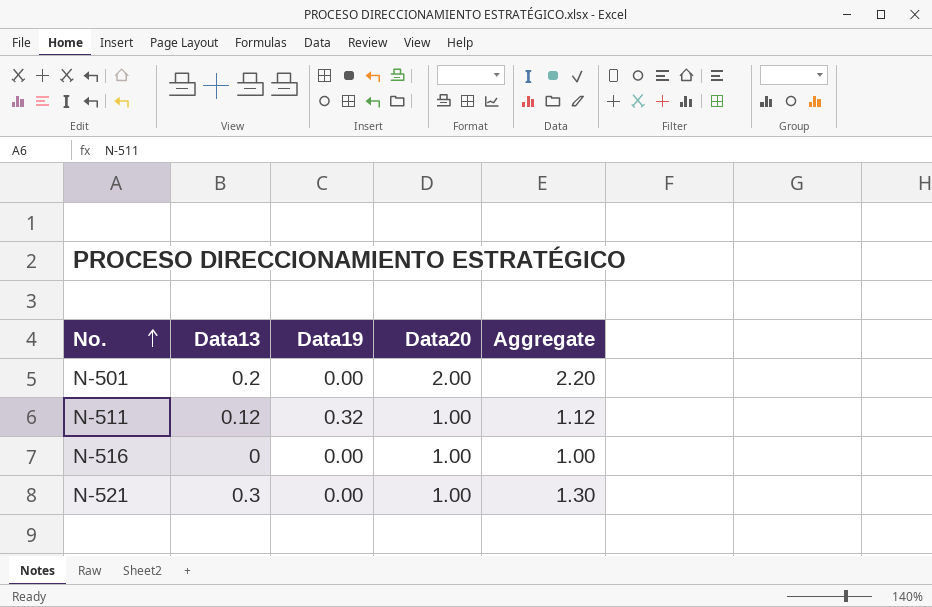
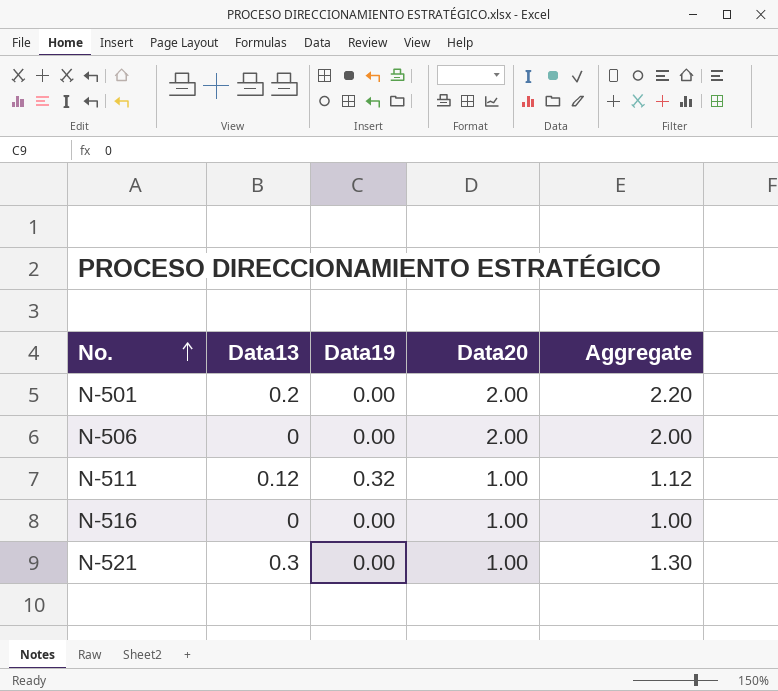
row N-506: none -> 0 | 0.00 | 2.00 | 2.00

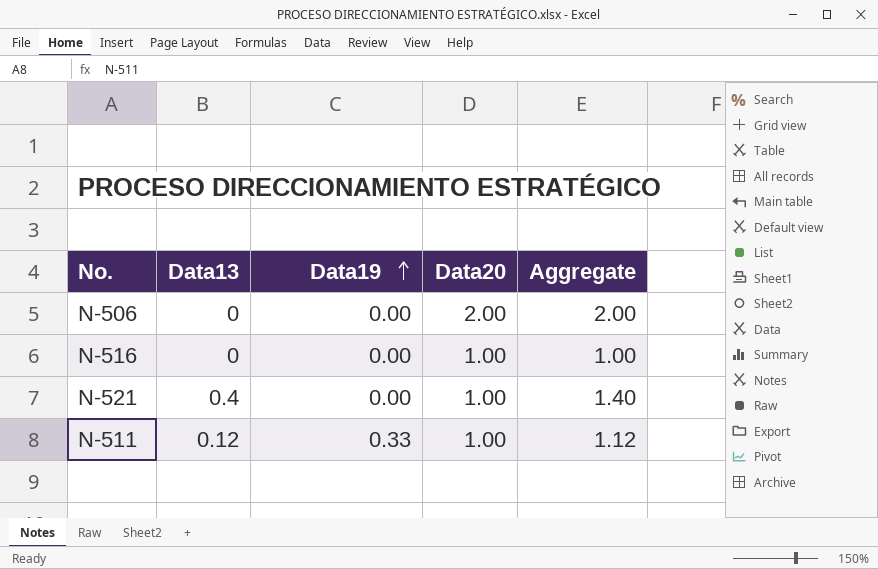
row order: No. ascending -> Data19 ascending
row N-501: 0.2 | 0.00 | 2.00 | 2.20 -> none
N-521 | Data13: 0.3 -> 0.4
N-521 | Aggregate: 1.30 -> 1.40
N-511 | Data19: 0.32 -> 0.33

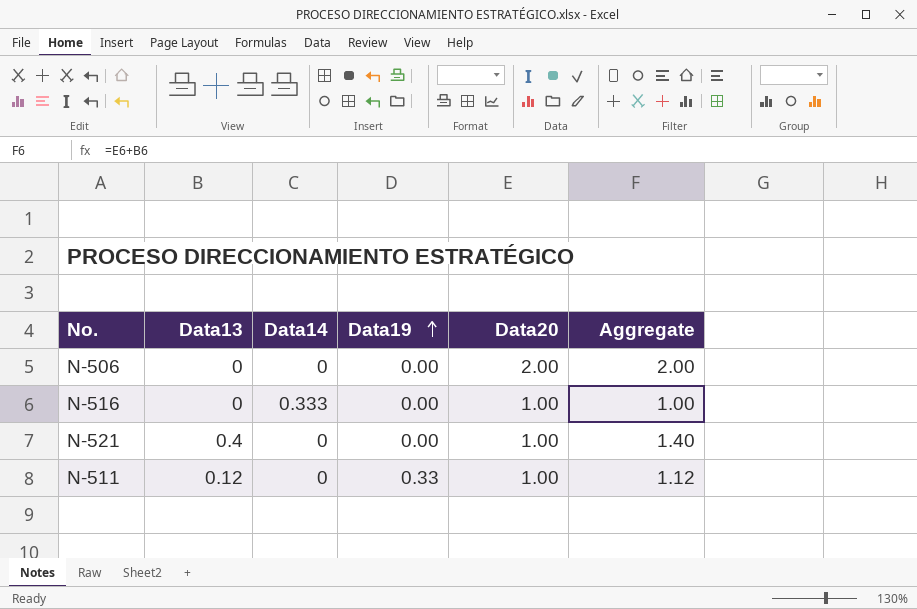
column Data14 | position: none -> 3

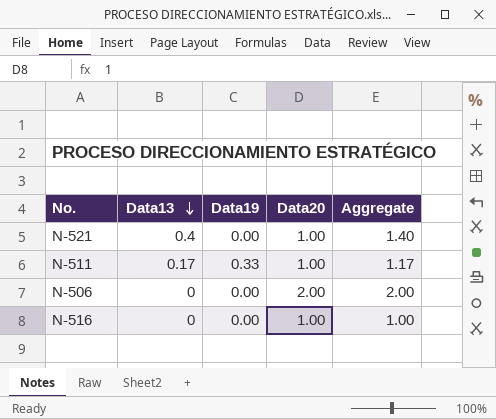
row order: Data19 ascending -> Data13 descending
column Data14 | position: 3 -> none
N-511 | Data13: 0.12 -> 0.17
N-511 | Aggregate: 1.12 -> 1.17

